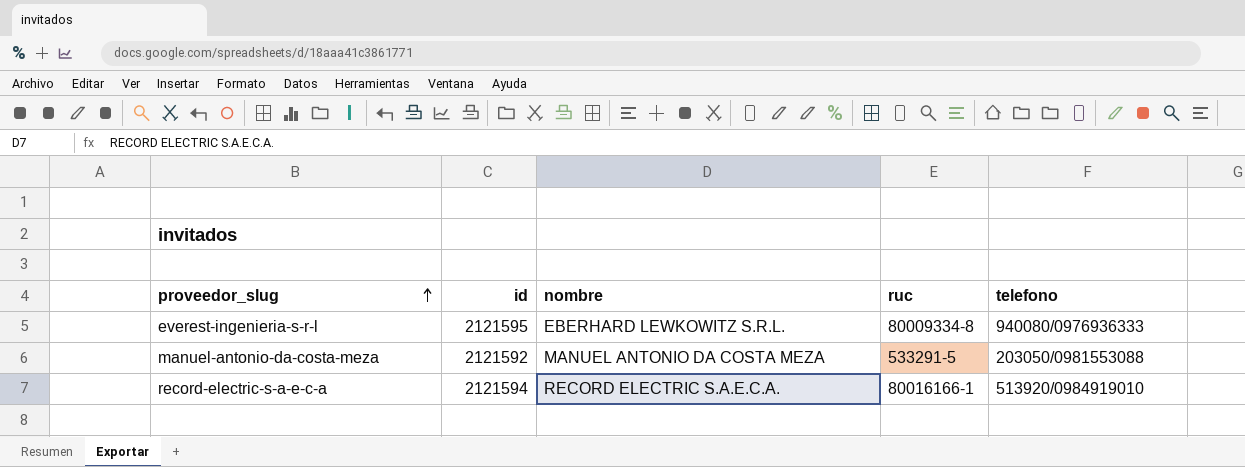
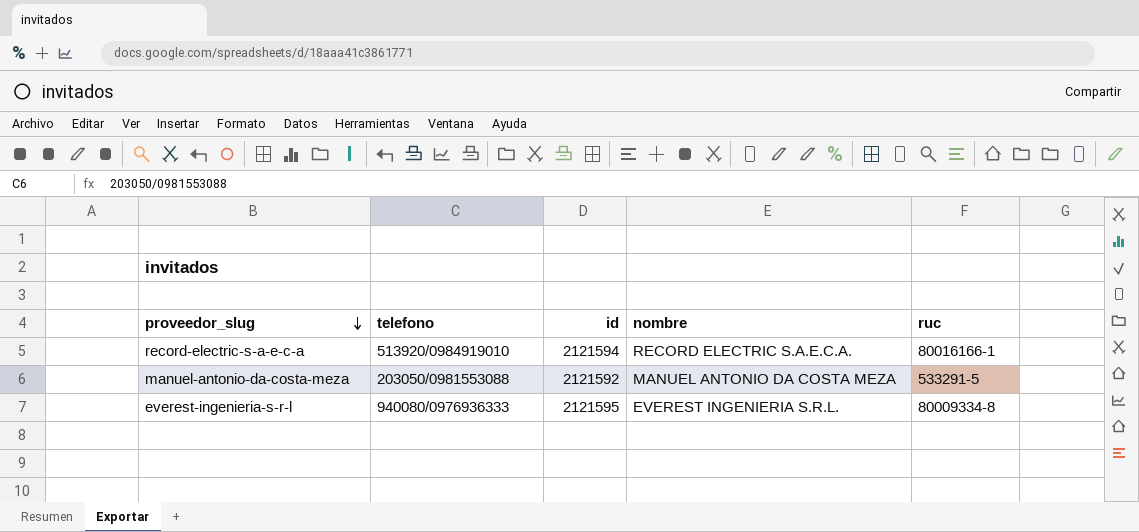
row order: proveedor_slug ascending -> proveedor_slug descending
column telefono | position: 5 -> 2
everest-ingenieria-s-r-l | nombre: EBERHARD LEWKOWITZ S.R.L. -> EVEREST INGENIERIA S.R.L.

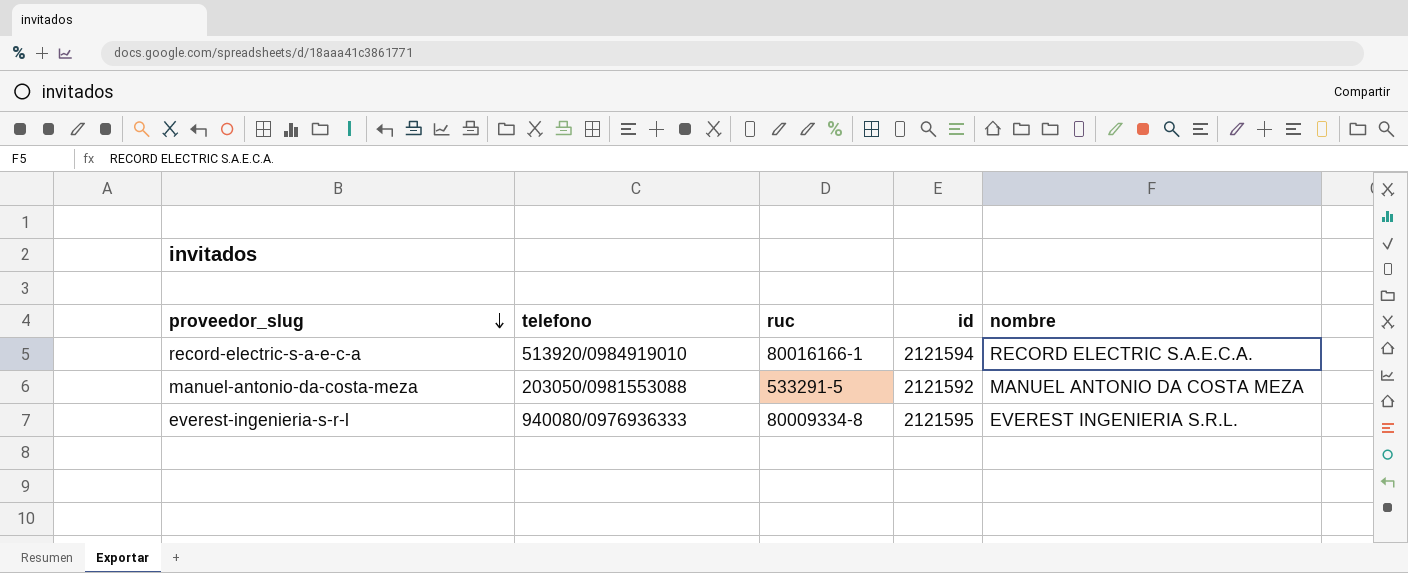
column ruc | position: 5 -> 3

